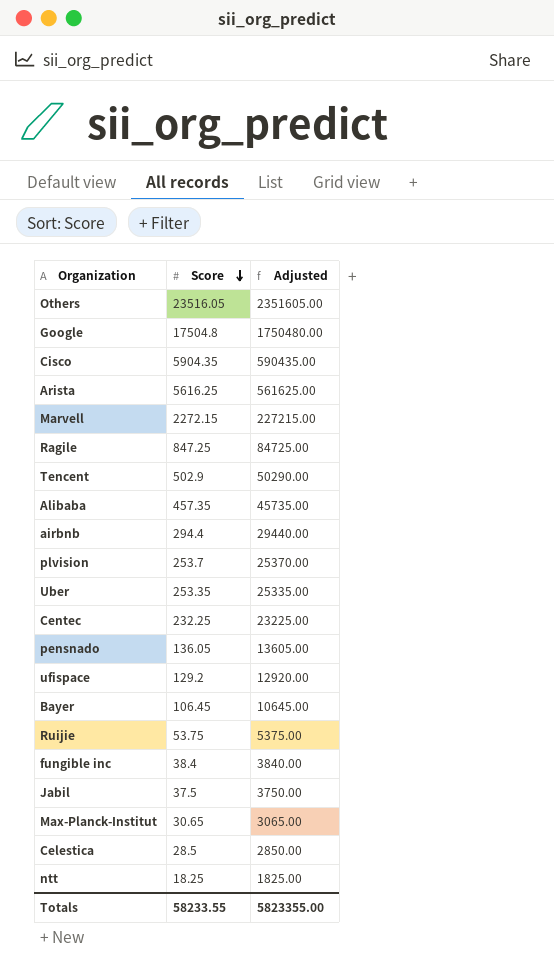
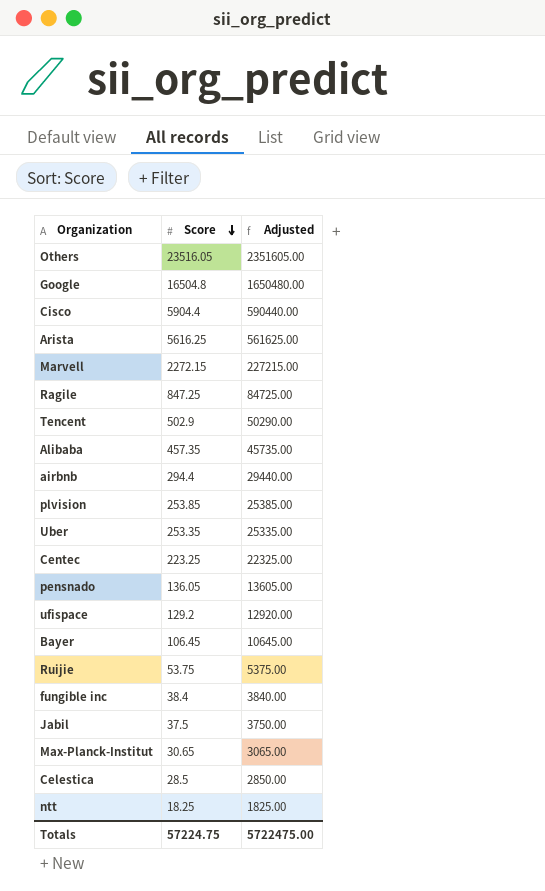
Google | Score: 17504.8 -> 16504.8
Google | Adjusted: 1750480.00 -> 1650480.00
Cisco | Score: 5904.35 -> 5904.4
Cisco | Adjusted: 590435.00 -> 590440.00
plvision | Score: 253.7 -> 253.85
plvision | Adjusted: 25370.00 -> 25385.00
Centec | Score: 232.25 -> 223.25
Centec | Adjusted: 23225.00 -> 22325.00
Totals | Score: 58233.55 -> 57224.75
Totals | Adjusted: 5823355.00 -> 5722475.00

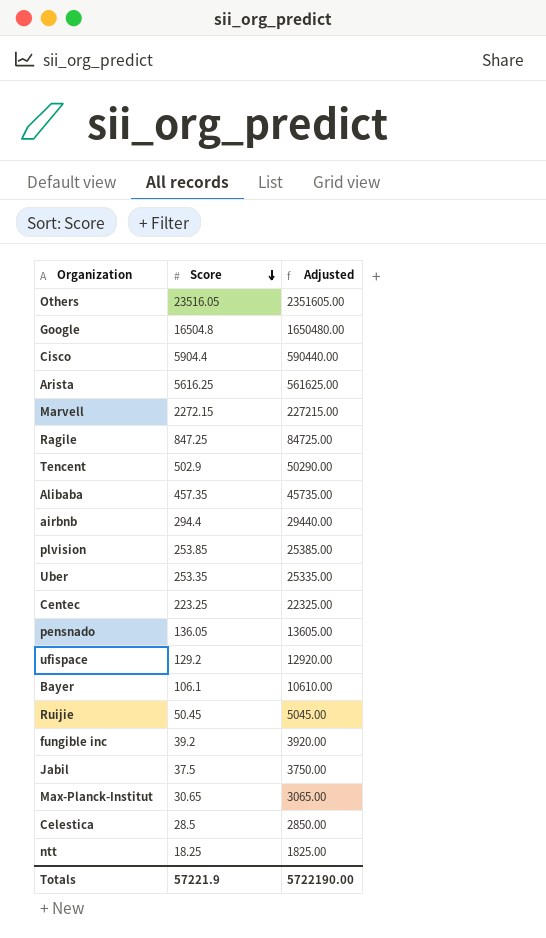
Bayer | Score: 106.45 -> 106.1
Bayer | Adjusted: 10645.00 -> 10610.00
Ruijie | Score: 53.75 -> 50.45
Ruijie | Adjusted: 5375.00 -> 5045.00
fungible inc | Score: 38.4 -> 39.2
fungible inc | Adjusted: 3840.00 -> 3920.00
Totals | Score: 57224.75 -> 57221.9
Totals | Adjusted: 5722475.00 -> 5722190.00

